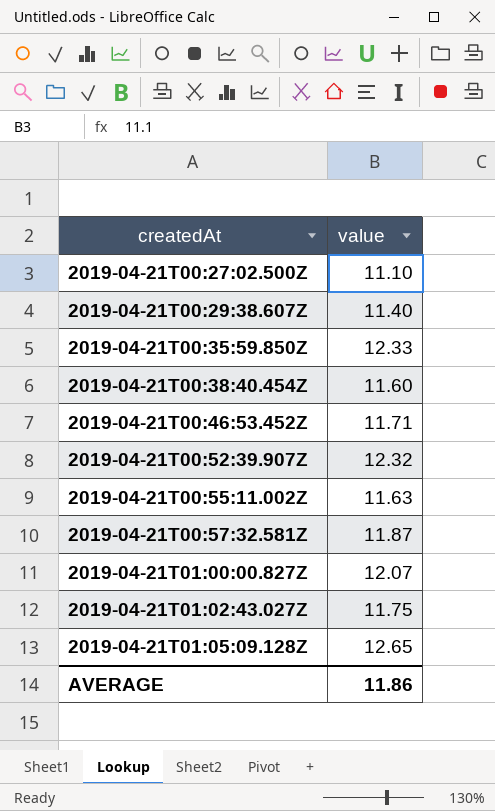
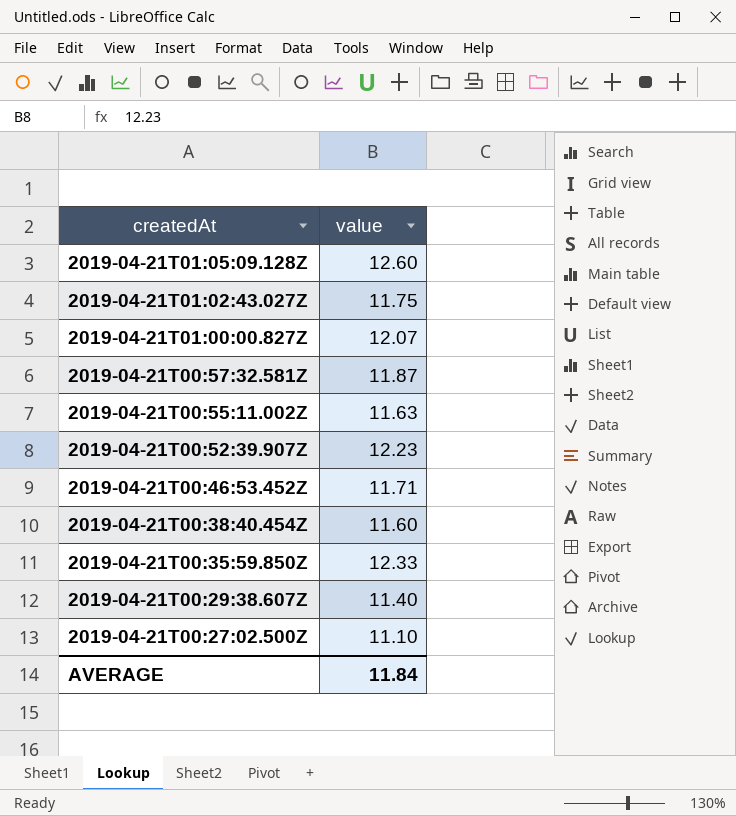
row order: createdAt ascending -> createdAt descending
2019-04-21T01:05:09.128Z | value: 12.65 -> 12.60
2019-04-21T00:52:39.907Z | value: 12.32 -> 12.23
AVERAGE | value: 11.86 -> 11.84

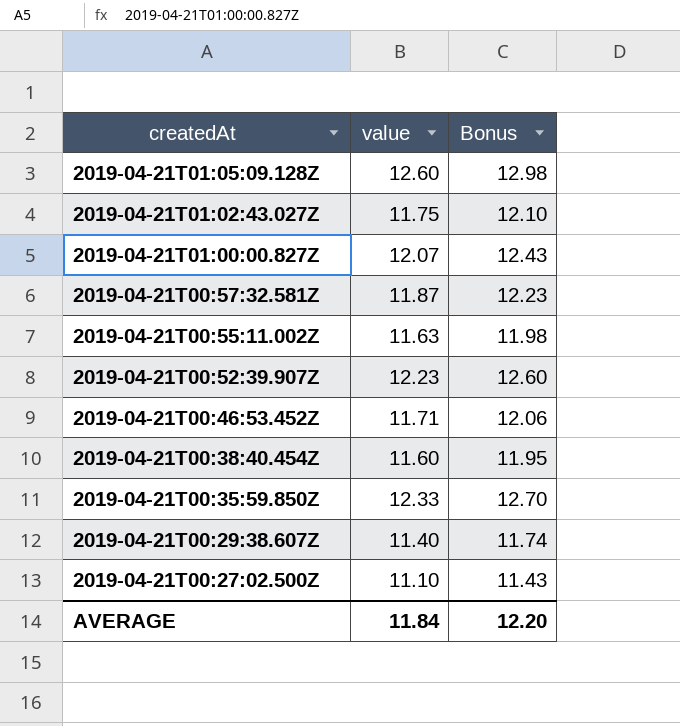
column Bonus | formula: none -> [value] * 1.03

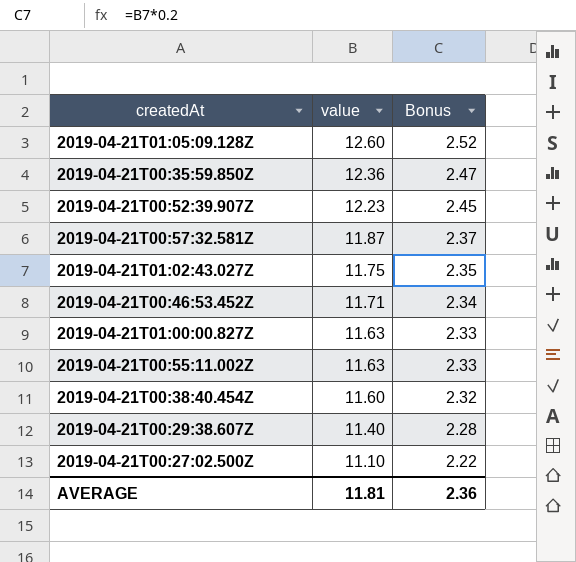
row order: createdAt descending -> value descending
column Bonus | formula: [value] * 1.03 -> [value] * 0.2
2019-04-21T00:35:59.850Z | value: 12.33 -> 12.36
2019-04-21T01:00:00.827Z | value: 12.07 -> 11.63
AVERAGE | value: 11.84 -> 11.81
AVERAGE | Bonus: 12.20 -> 2.36

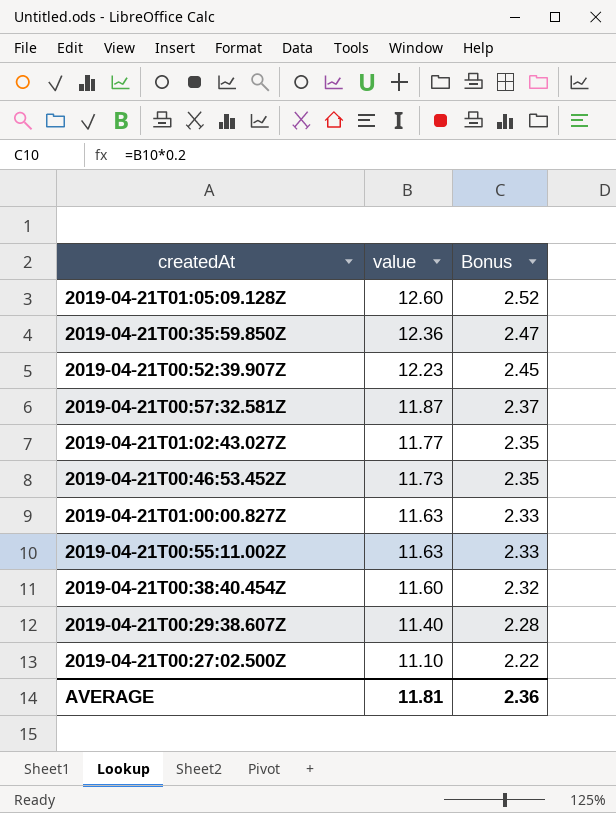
2019-04-21T01:02:43.027Z | value: 11.75 -> 11.77
2019-04-21T00:46:53.452Z | value: 11.71 -> 11.73
2019-04-21T00:46:53.452Z | Bonus: 2.34 -> 2.35

